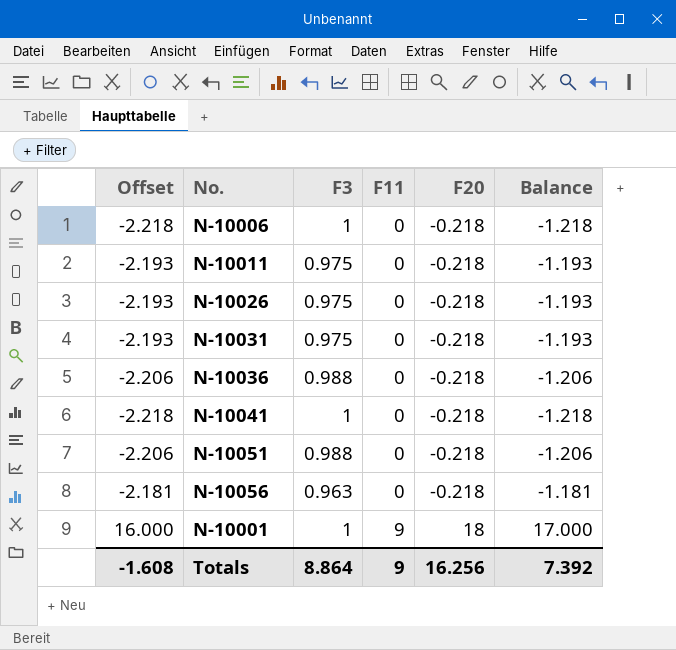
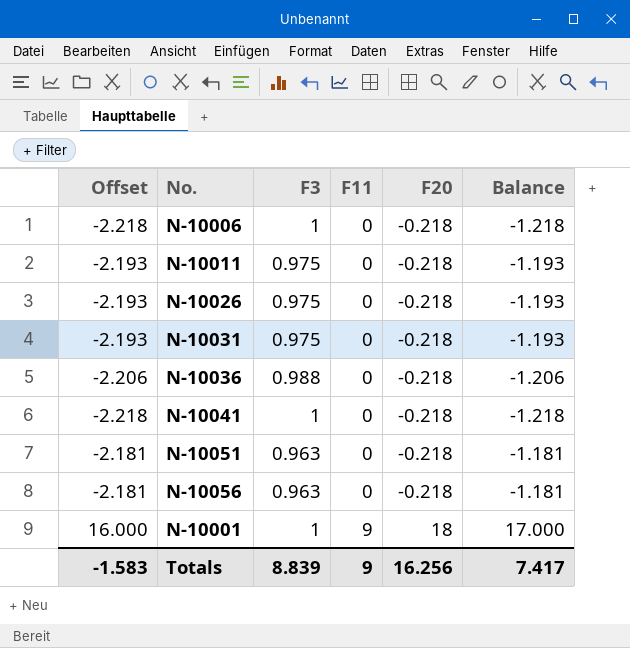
N-10051 | Offset: -2.206 -> -2.181
N-10051 | F3: 0.988 -> 0.963
N-10051 | Balance: -1.206 -> -1.181
Totals | Offset: -1.608 -> -1.583
Totals | F3: 8.864 -> 8.839
Totals | Balance: 7.392 -> 7.417

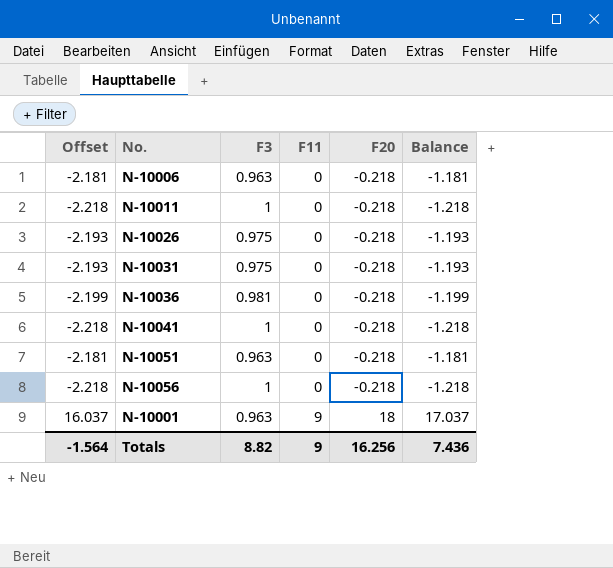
N-10006 | Offset: -2.218 -> -2.181
N-10006 | F3: 1 -> 0.963
N-10006 | Balance: -1.218 -> -1.181
N-10011 | Offset: -2.193 -> -2.218
N-10011 | F3: 0.975 -> 1
N-10011 | Balance: -1.193 -> -1.218
N-10036 | Offset: -2.206 -> -2.199
N-10036 | F3: 0.988 -> 0.981
N-10036 | Balance: -1.206 -> -1.199
N-10056 | Offset: -2.181 -> -2.218
N-10056 | F3: 0.963 -> 1
N-10056 | Balance: -1.181 -> -1.218
N-10001 | Offset: 16.000 -> 16.037
N-10001 | F3: 1 -> 0.963
N-10001 | Balance: 17.000 -> 17.037
Totals | Offset: -1.583 -> -1.564
Totals | F3: 8.839 -> 8.82
Totals | Balance: 7.417 -> 7.436

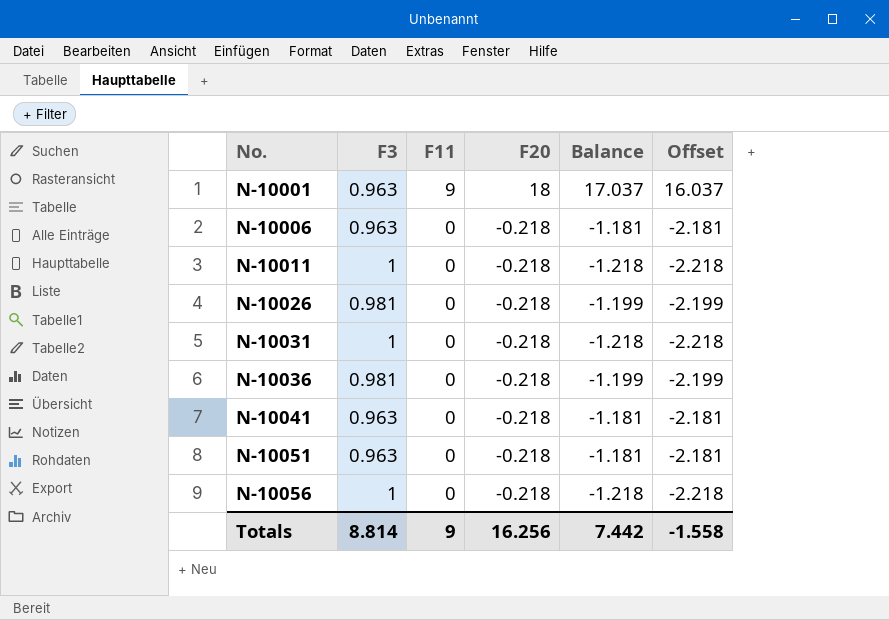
row order: F11 ascending -> No. ascending
column Offset | position: 1 -> 6
N-10026 | F3: 0.975 -> 0.981
N-10026 | Balance: -1.193 -> -1.199
N-10026 | Offset: -2.193 -> -2.199
N-10031 | F3: 0.975 -> 1
N-10031 | Balance: -1.193 -> -1.218
N-10031 | Offset: -2.193 -> -2.218
N-10041 | F3: 1 -> 0.963
N-10041 | Balance: -1.218 -> -1.181
N-10041 | Offset: -2.218 -> -2.181
Totals | F3: 8.82 -> 8.814
Totals | Balance: 7.436 -> 7.442
Totals | Offset: -1.564 -> -1.558

